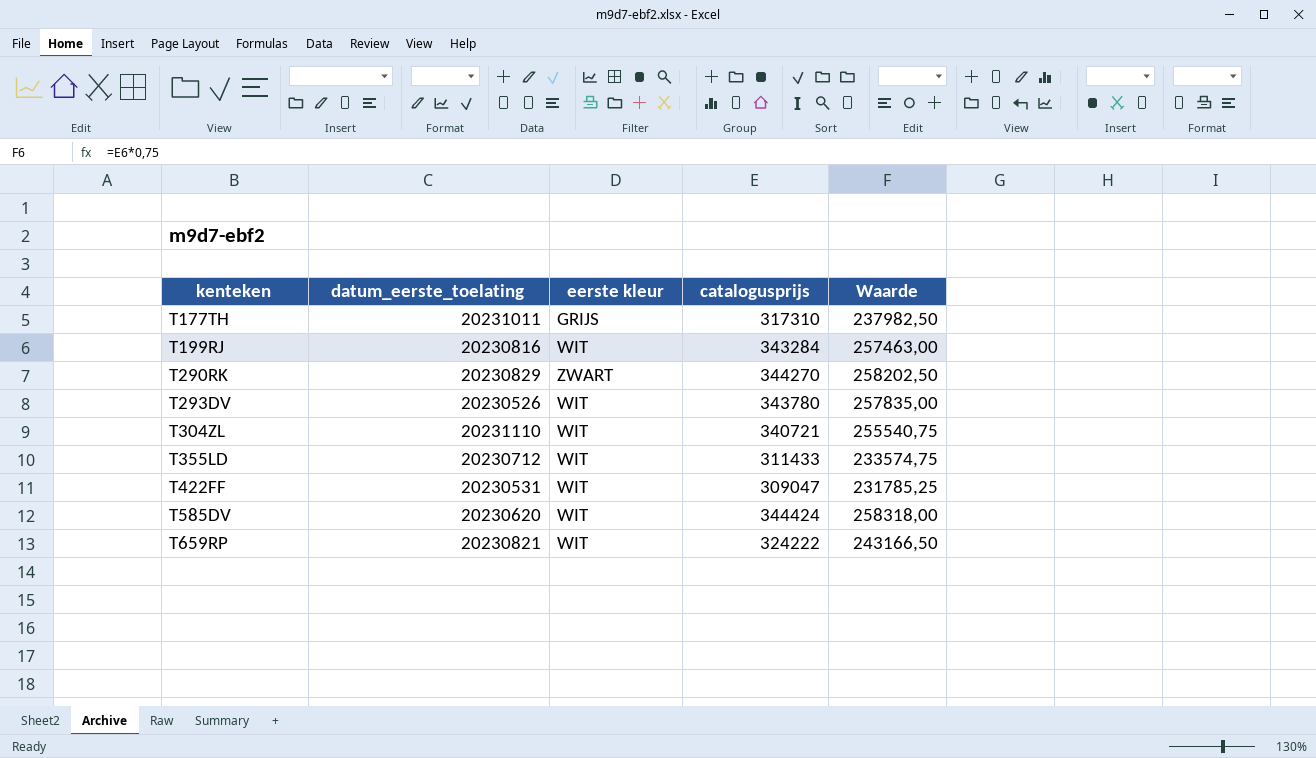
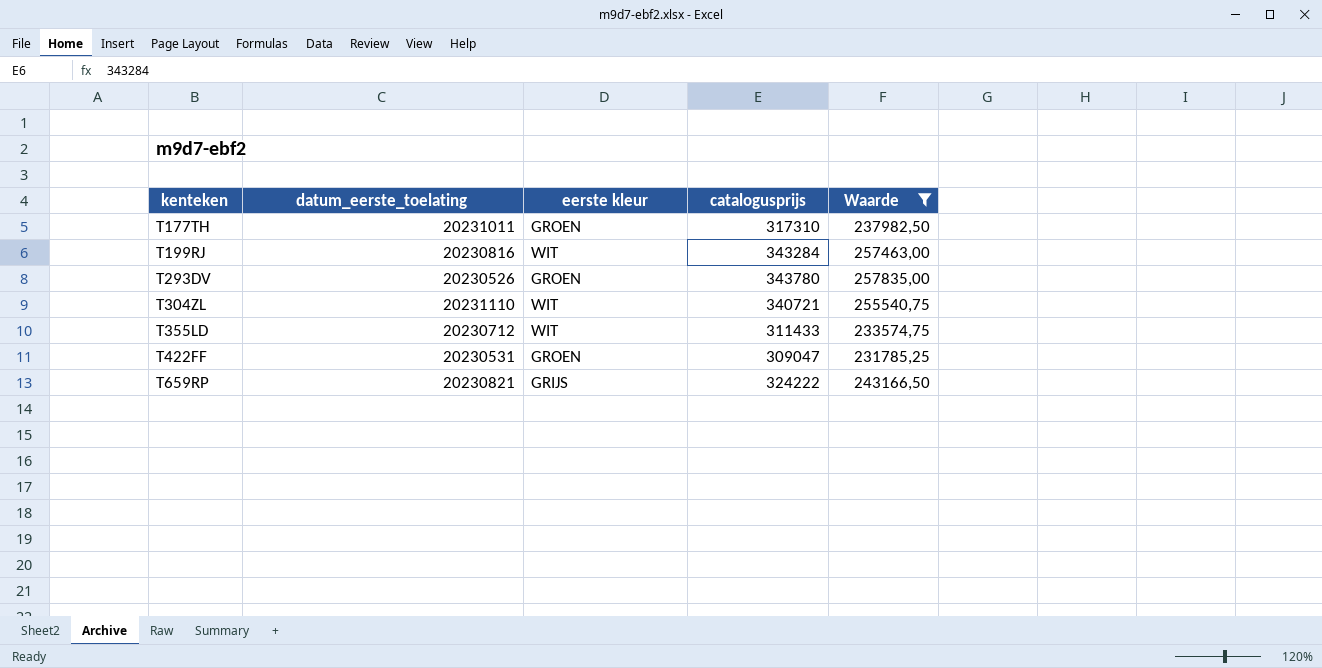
filter: none -> Waarde <= 257835,00
T177TH | eerste kleur: GRIJS -> GROEN
T293DV | eerste kleur: WIT -> GROEN
T422FF | eerste kleur: WIT -> GROEN
T659RP | eerste kleur: WIT -> GRIJS

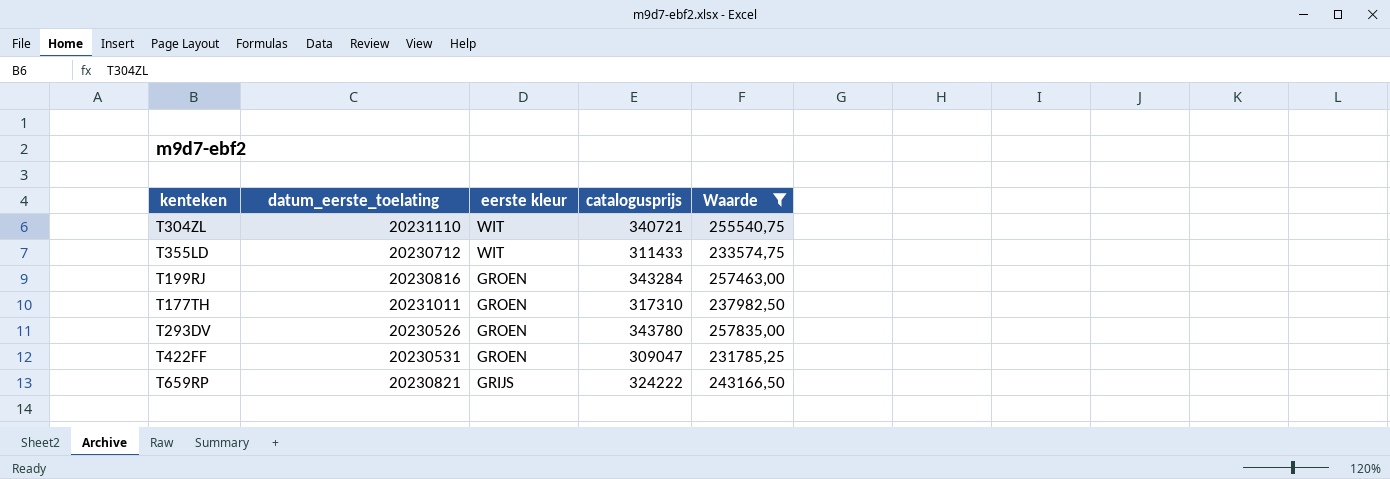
row order: kenteken ascending -> eerste kleur descending
T199RJ | eerste kleur: WIT -> GROEN

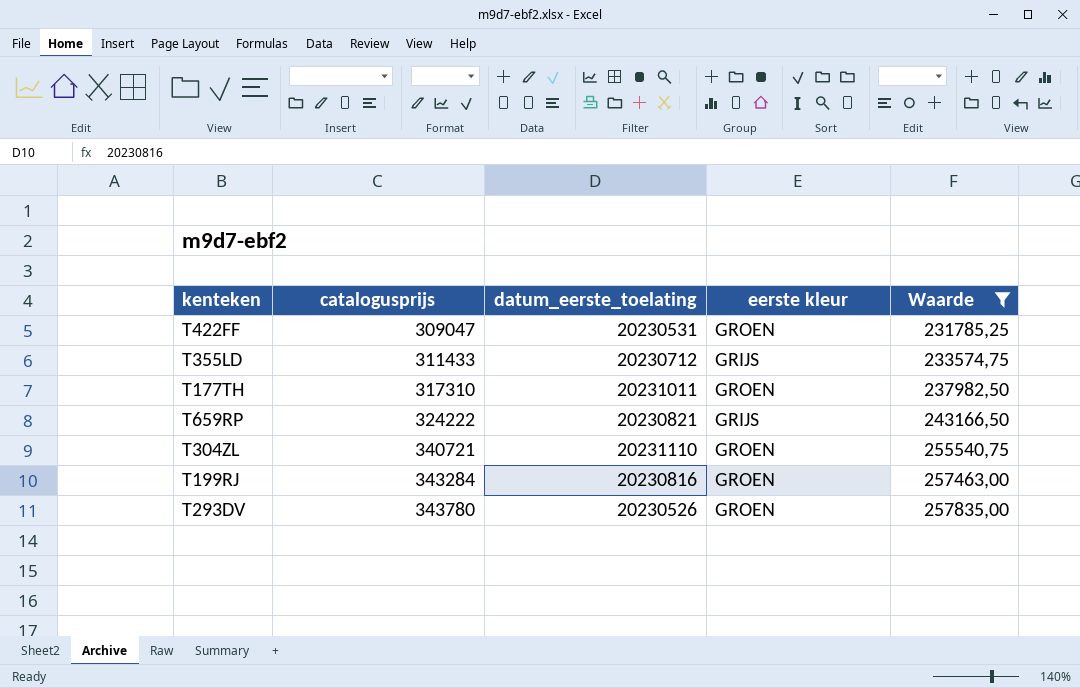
row order: eerste kleur descending -> catalogusprijs ascending
column catalogusprijs | position: 4 -> 2
T355LD | eerste kleur: WIT -> GRIJS
T304ZL | eerste kleur: WIT -> GROEN

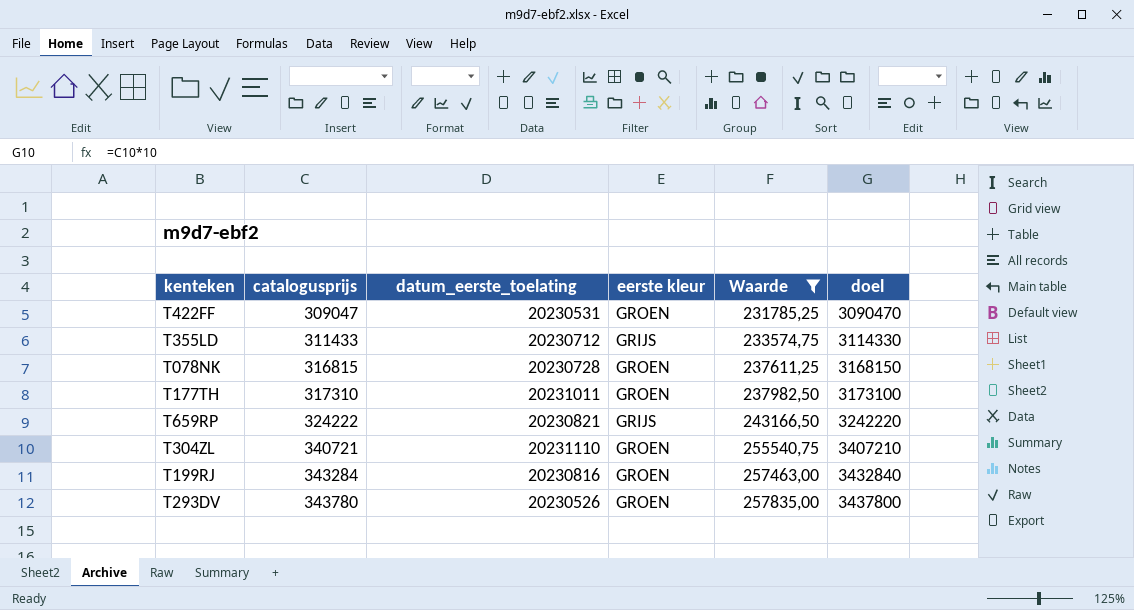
column doel | formula: none -> [catalogusprijs] * 10
row T078NK: none -> 316815 | 20230728 | GROEN | 237611,25 | 3168150

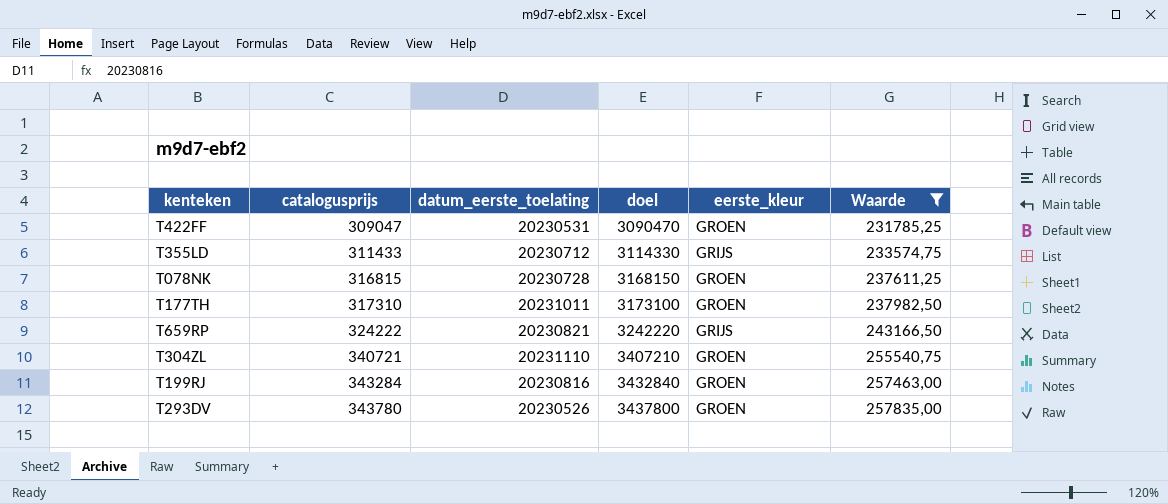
column doel | position: 6 -> 4
column name: eerste kleur -> eerste_kleur

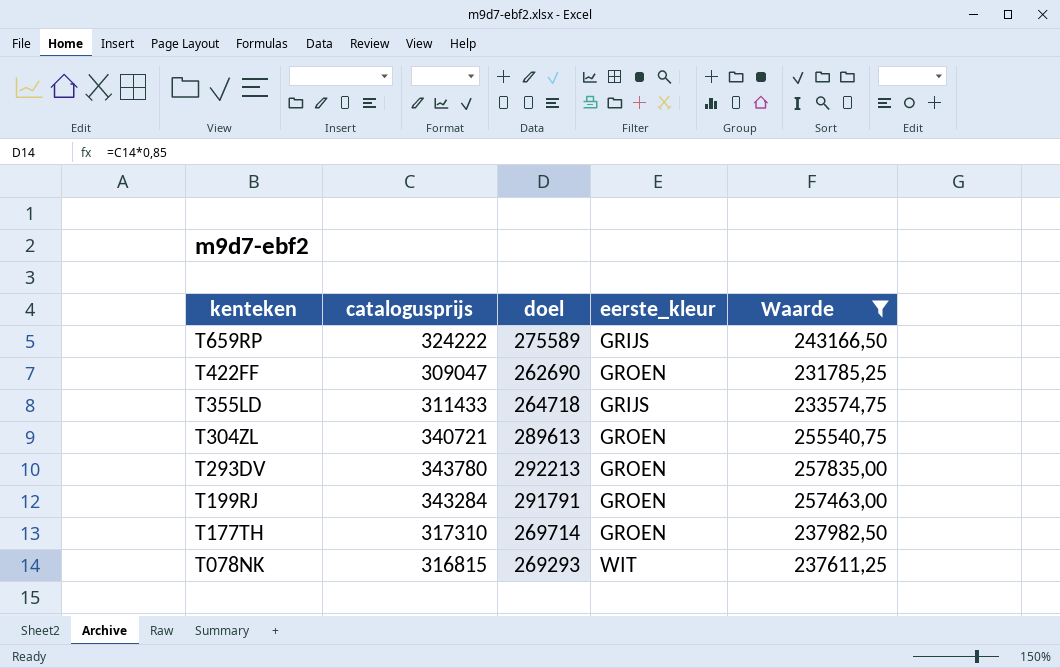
row order: catalogusprijs ascending -> kenteken descending
column datum_eerste_toelating | position: 3 -> none
column doel | formula: [catalogusprijs] * 10 -> [catalogusprijs] * 0,85
T078NK | eerste_kleur: GROEN -> WIT

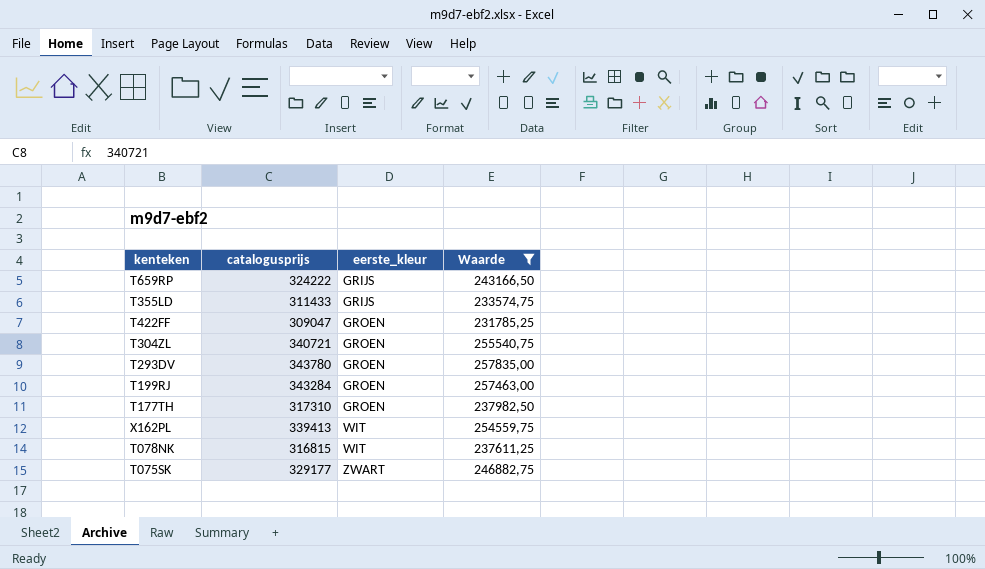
row order: kenteken descending -> eerste_kleur ascending
column doel | formula: [catalogusprijs] * 0,85 -> none
row X162PL: none -> 339413 | WIT | 254559,75
row T075SK: none -> 329177 | ZWART | 246882,75

